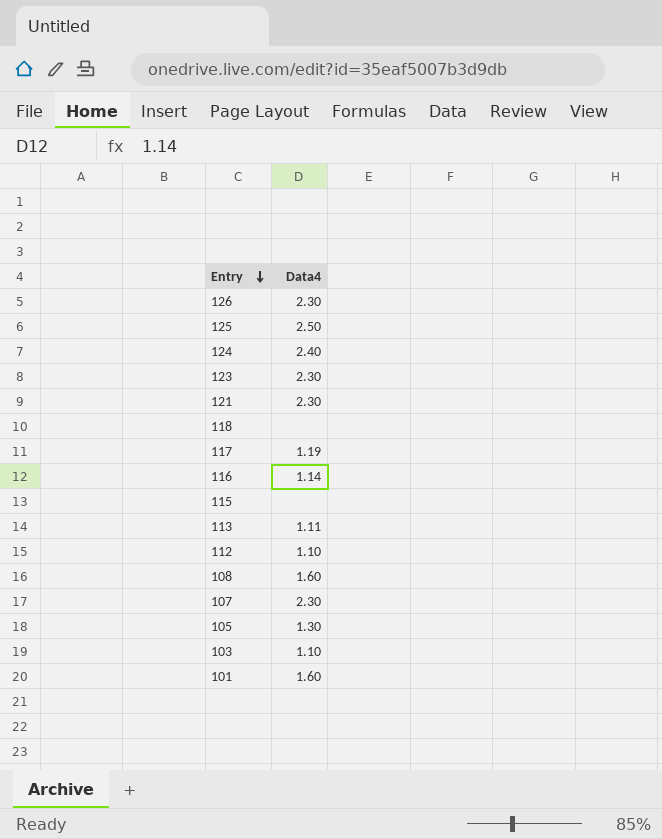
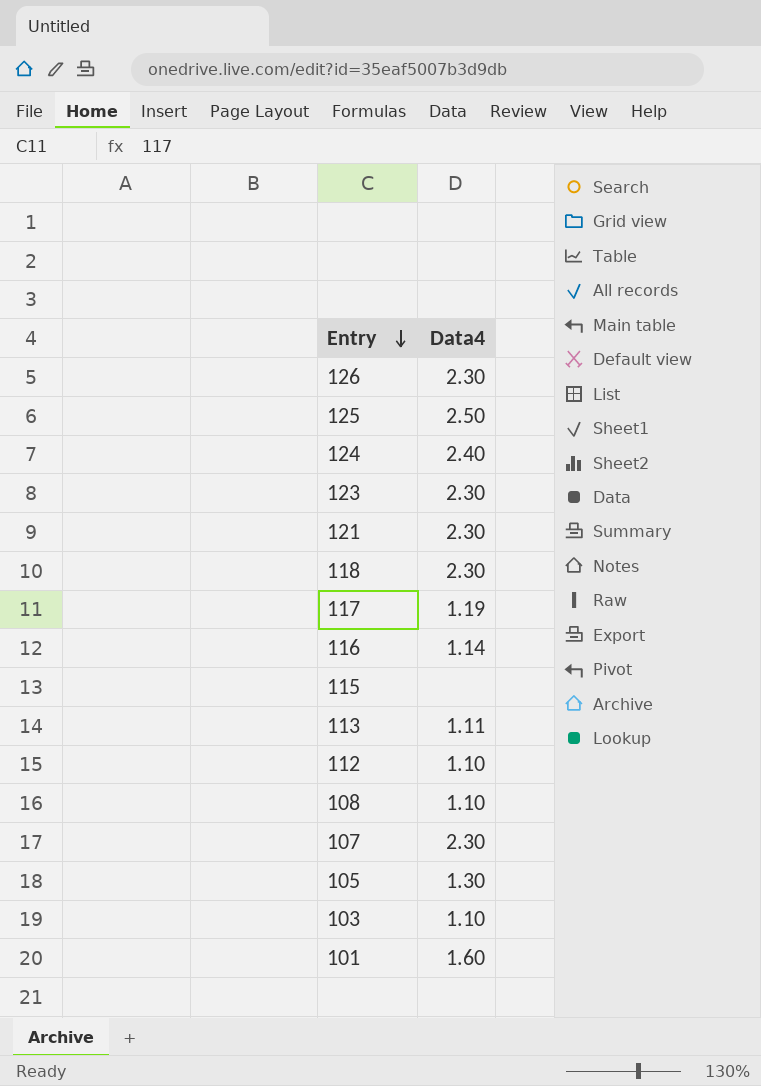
118 | Data4: none -> 2.30
108 | Data4: 1.60 -> 1.10

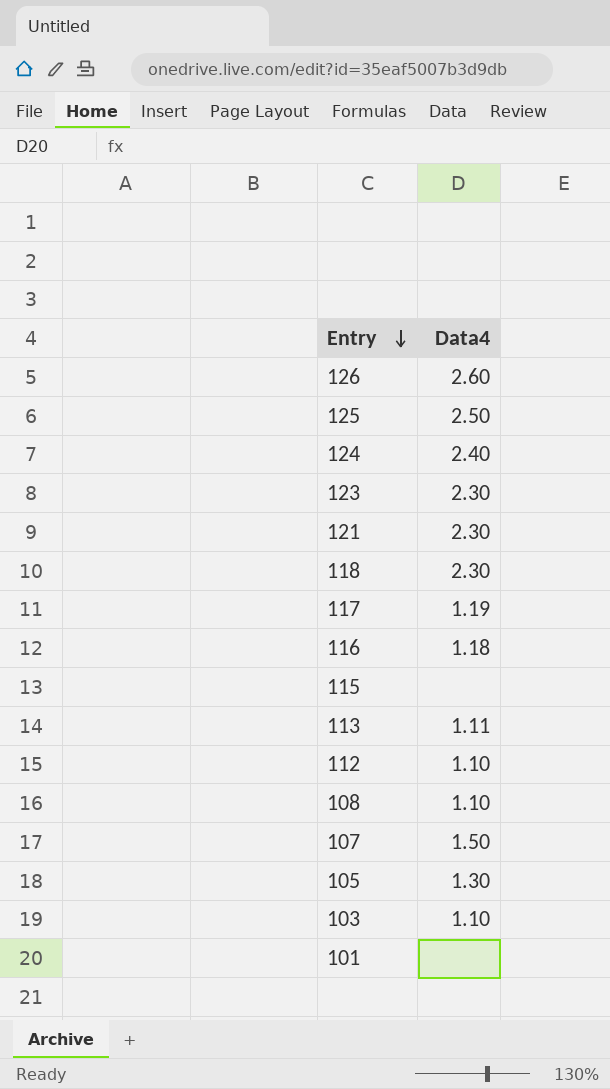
126 | Data4: 2.30 -> 2.60
116 | Data4: 1.14 -> 1.18
107 | Data4: 2.30 -> 1.50
101 | Data4: 1.60 -> none

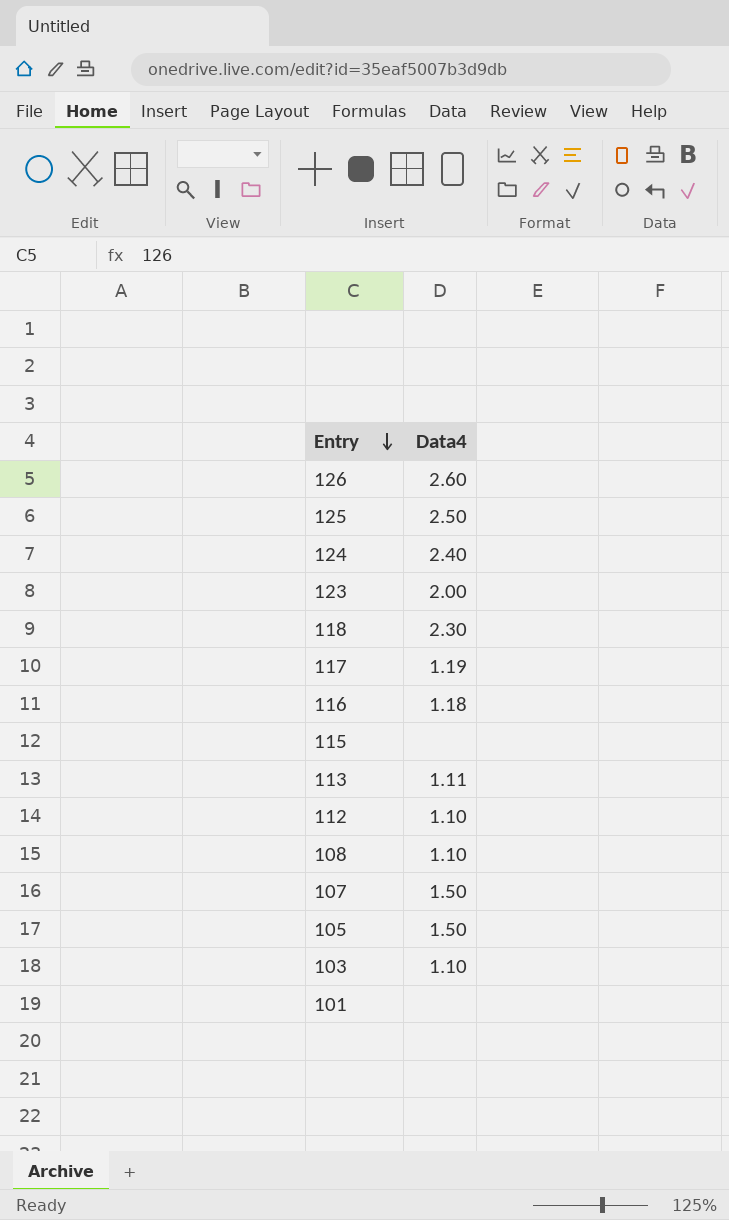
row 121: 2.30 -> none
123 | Data4: 2.30 -> 2.00
105 | Data4: 1.30 -> 1.50

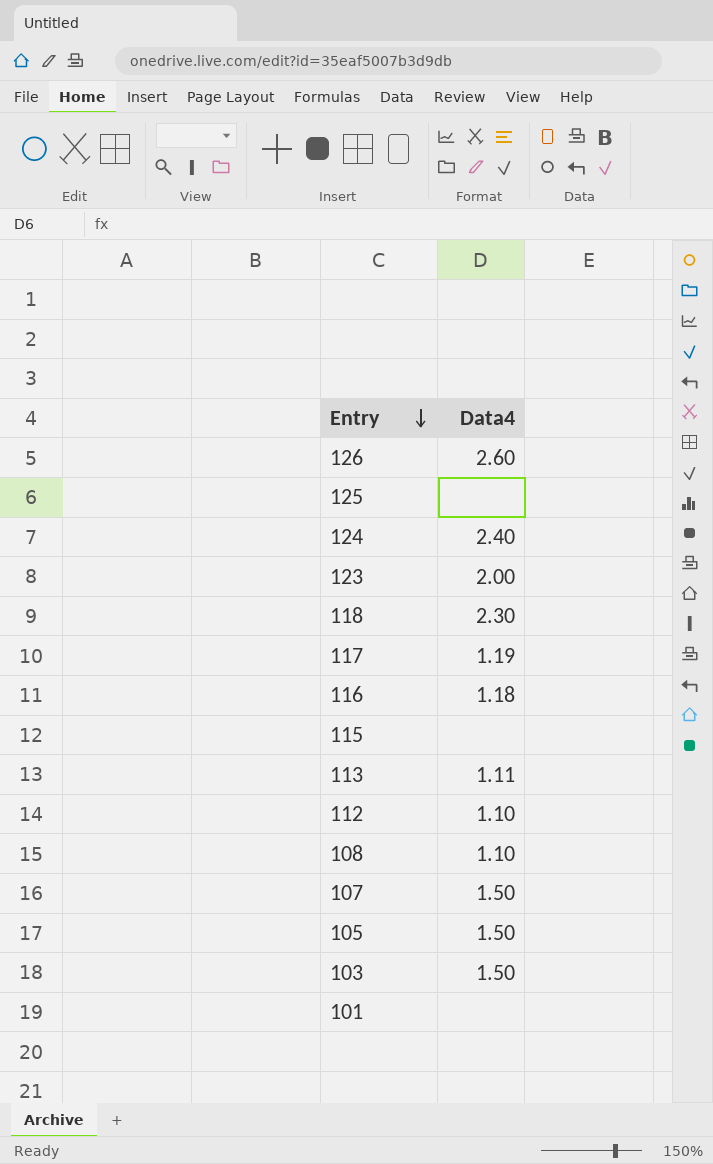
125 | Data4: 2.50 -> none
103 | Data4: 1.10 -> 1.50

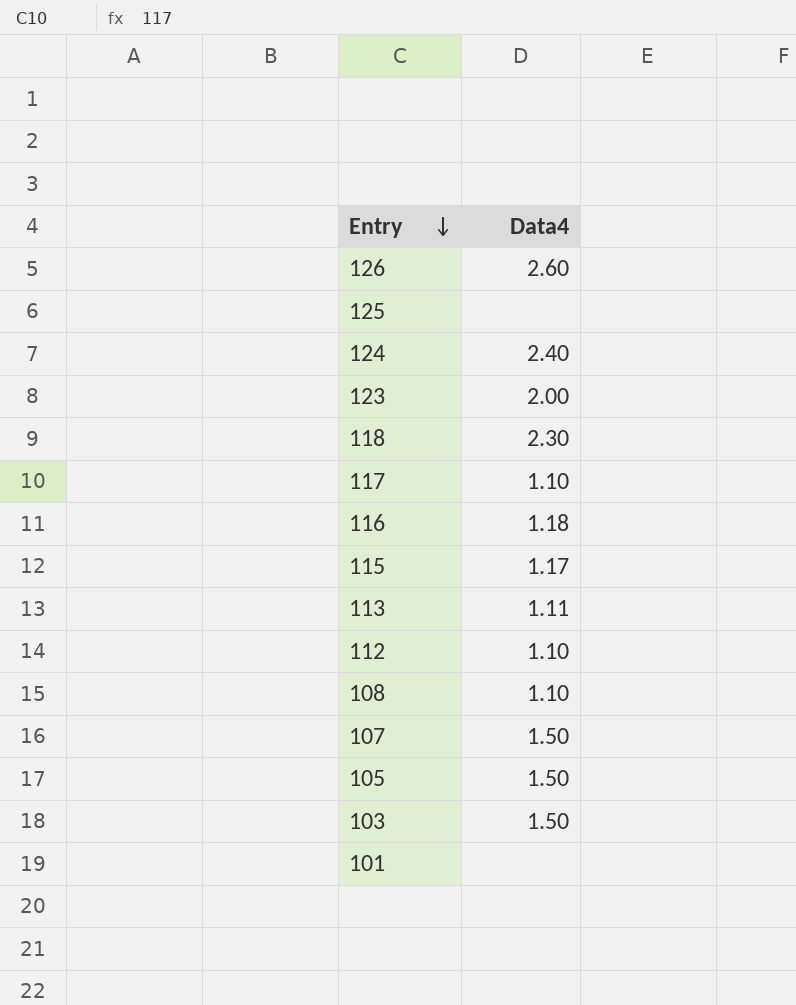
117 | Data4: 1.19 -> 1.10
115 | Data4: none -> 1.17

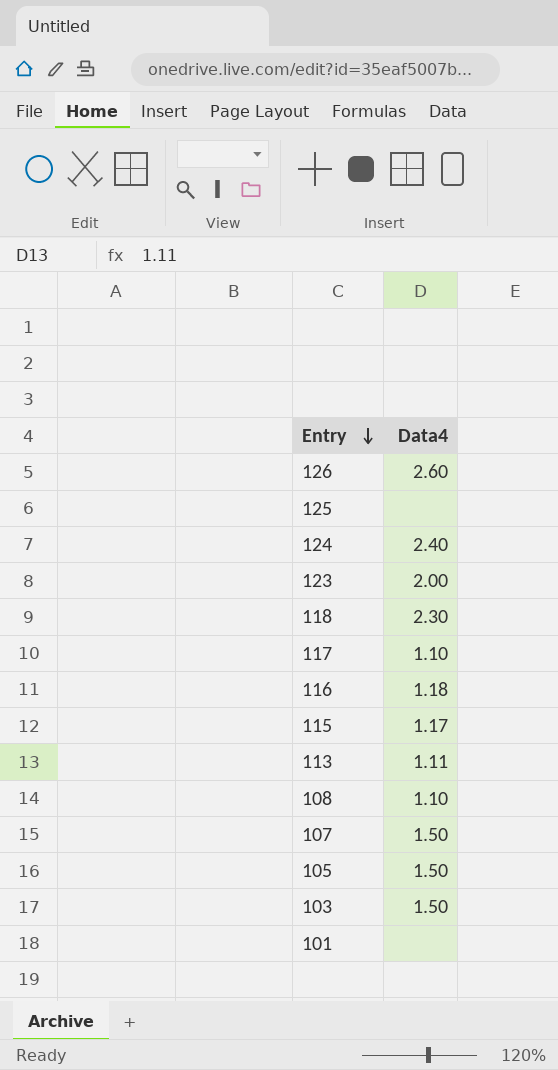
row 112: 1.10 -> none

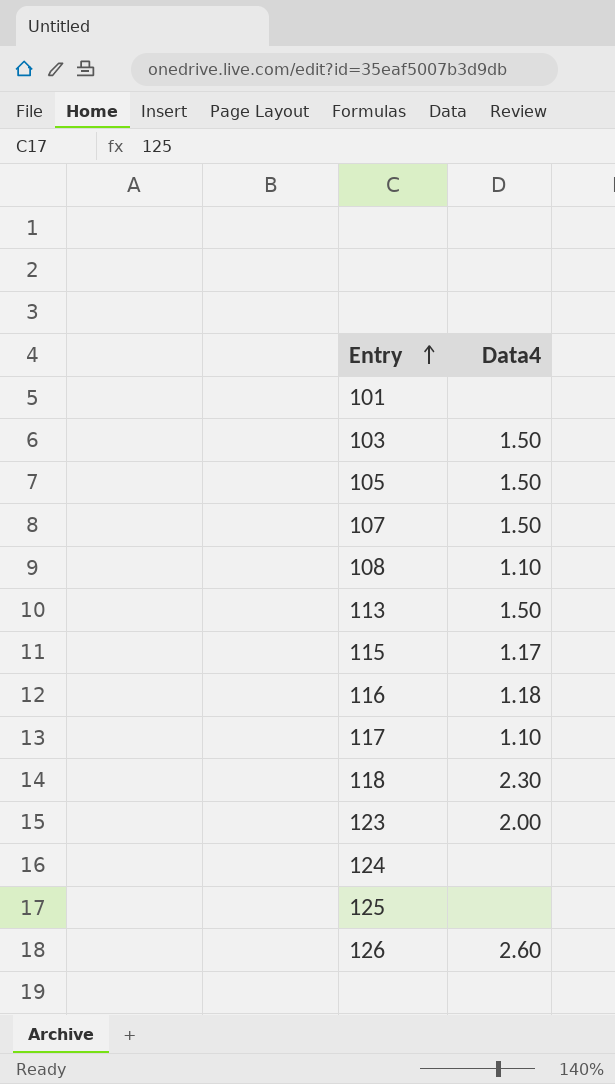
row order: Entry descending -> Entry ascending
113 | Data4: 1.11 -> 1.50
124 | Data4: 2.40 -> none

